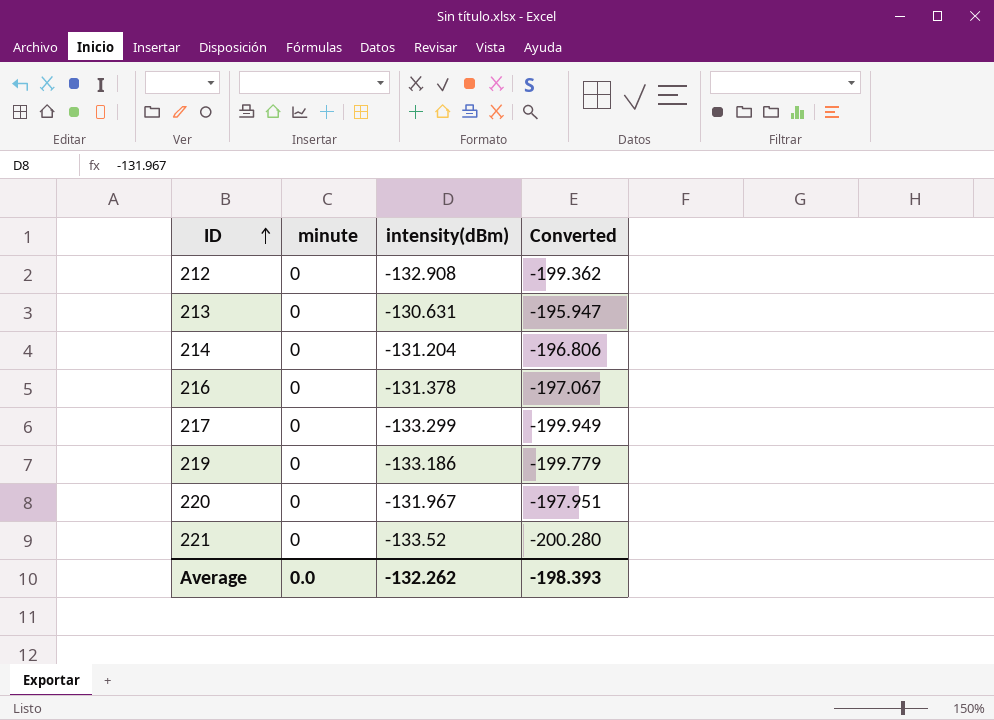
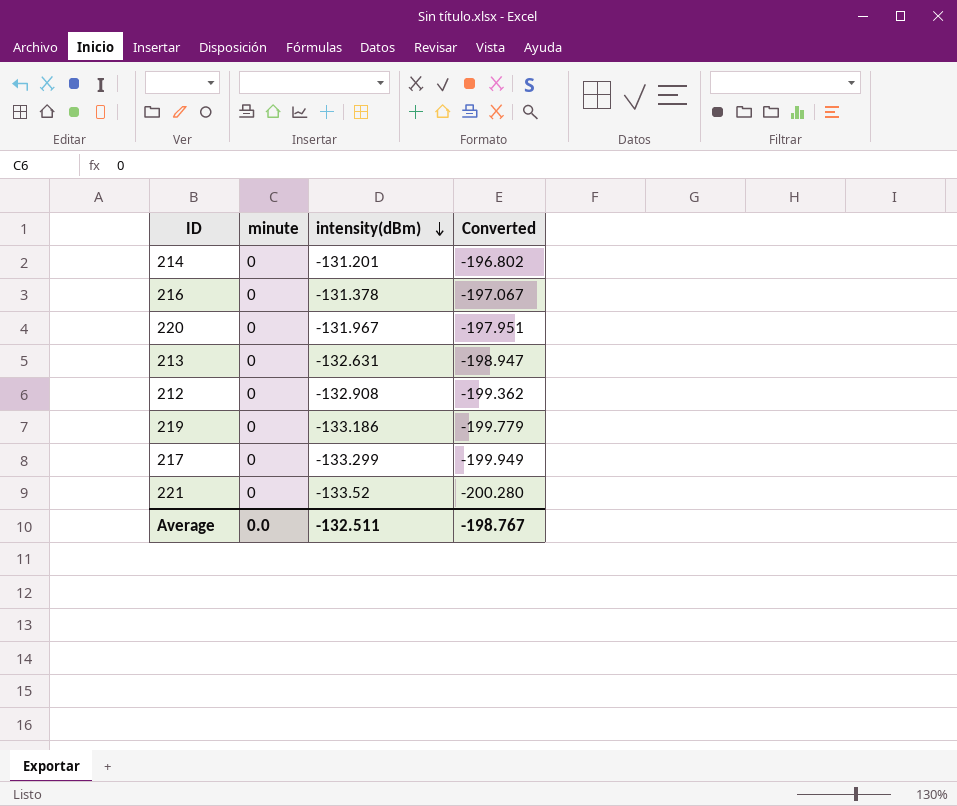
row order: ID ascending -> intensity(dBm) descending
214 | intensity(dBm): -131.204 -> -131.201
214 | Converted: -196.806 -> -196.802
213 | intensity(dBm): -130.631 -> -132.631
213 | Converted: -195.947 -> -198.947
Average | intensity(dBm): -132.262 -> -132.511
Average | Converted: -198.393 -> -198.767

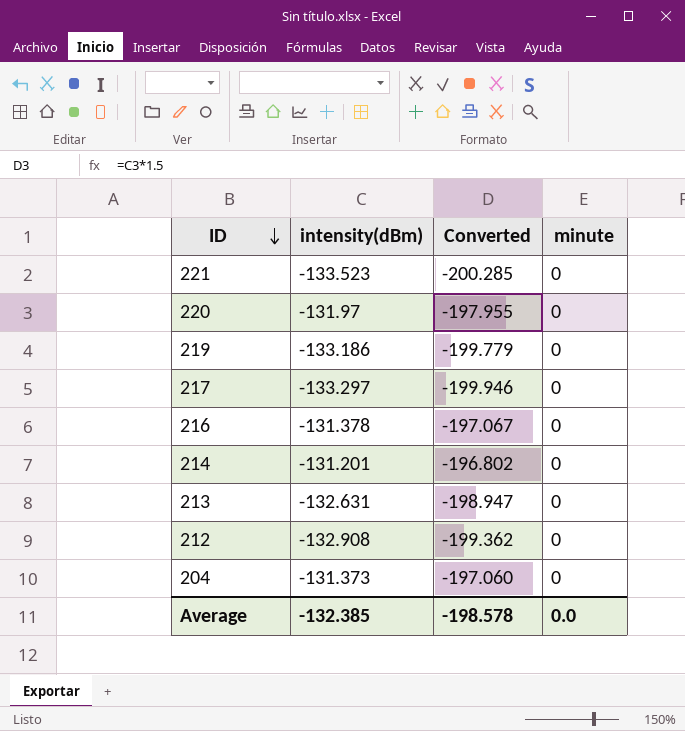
row order: intensity(dBm) descending -> ID descending
column minute | position: 2 -> 4
221 | intensity(dBm): -133.52 -> -133.523
221 | Converted: -200.280 -> -200.285
220 | intensity(dBm): -131.967 -> -131.97
220 | Converted: -197.951 -> -197.955
217 | intensity(dBm): -133.299 -> -133.297
217 | Converted: -199.949 -> -199.946
row 204: none -> -131.373 | -197.060 | 0
Average | intensity(dBm): -132.511 -> -132.385
Average | Converted: -198.767 -> -198.578

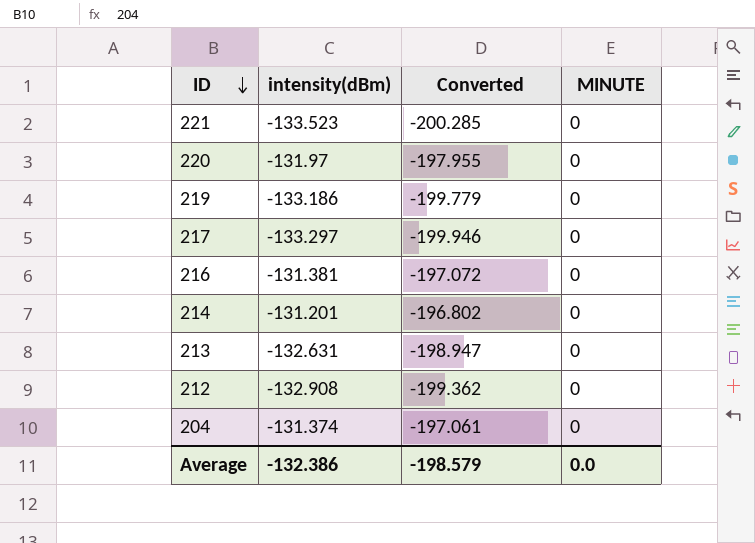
column name: minute -> MINUTE
216 | intensity(dBm): -131.378 -> -131.381
216 | Converted: -197.067 -> -197.072
204 | intensity(dBm): -131.373 -> -131.374
204 | Converted: -197.060 -> -197.061
Average | intensity(dBm): -132.385 -> -132.386
Average | Converted: -198.578 -> -198.579

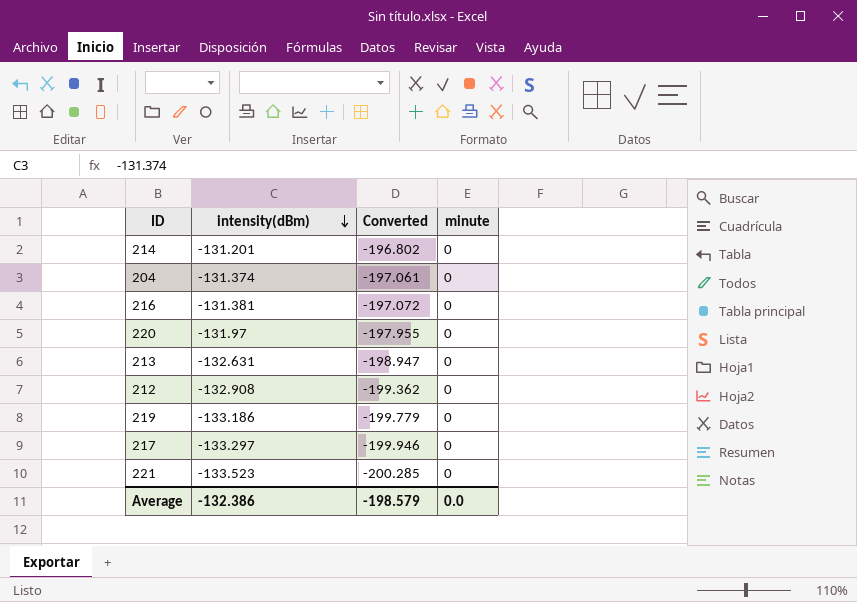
row order: ID descending -> intensity(dBm) descending
column name: MINUTE -> minute

